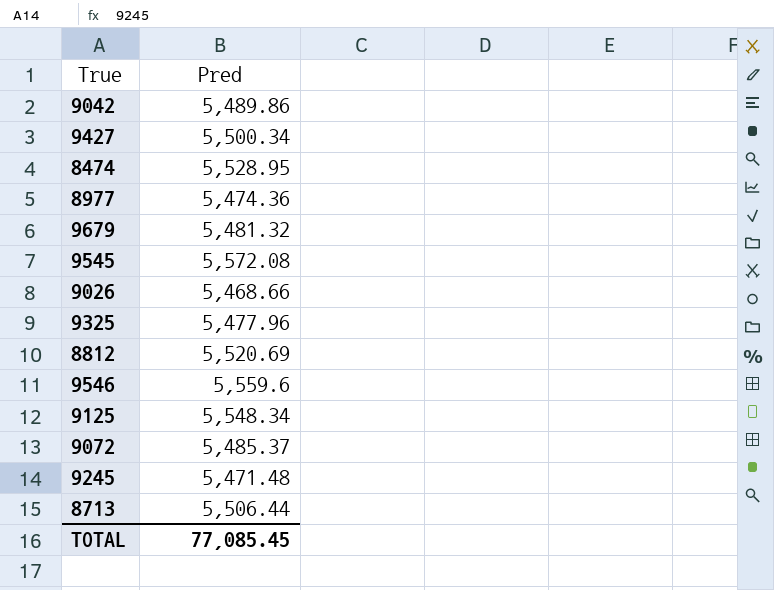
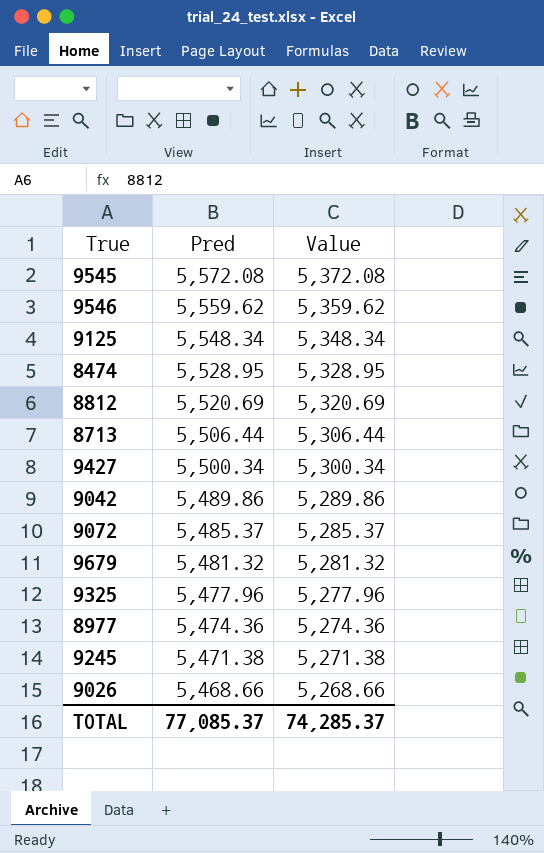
row order: none -> Pred descending
column Value | formula: none -> [Pred] - 200
9546 | Pred: 5,559.6 -> 5,559.62
9245 | Pred: 5,471.48 -> 5,471.38
TOTAL | Pred: 77,085.45 -> 77,085.37

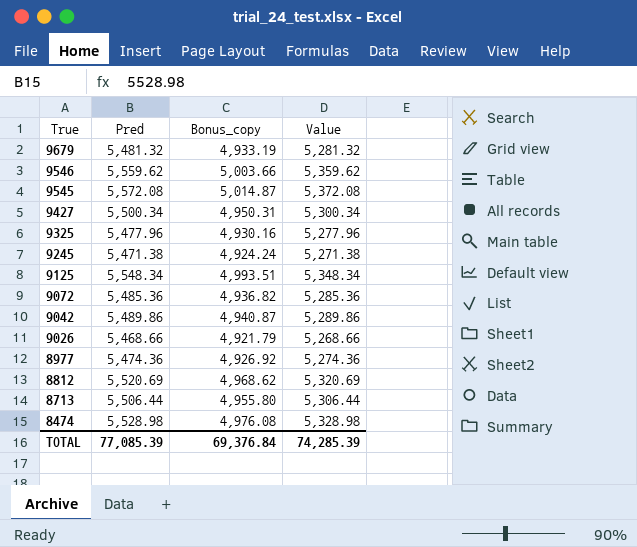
row order: Pred descending -> True descending
column Bonus_copy | formula: none -> [Pred] * 0.9
9072 | Pred: 5,485.37 -> 5,485.36
9072 | Value: 5,285.37 -> 5,285.36
8474 | Pred: 5,528.95 -> 5,528.98
8474 | Value: 5,328.95 -> 5,328.98
TOTAL | Pred: 77,085.37 -> 77,085.39
TOTAL | Value: 74,285.37 -> 74,285.39

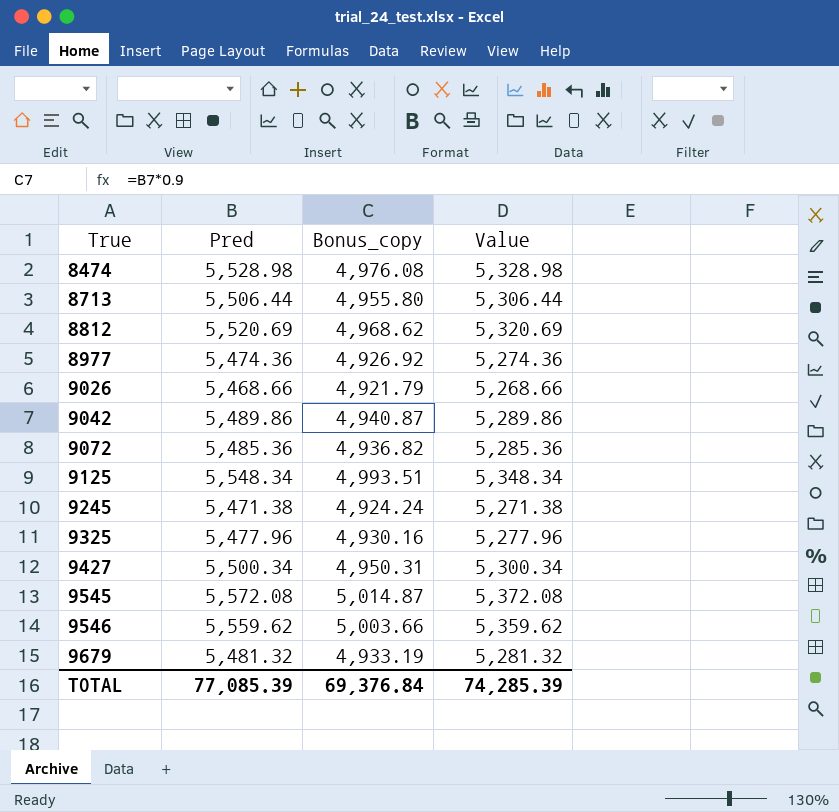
row order: True descending -> True ascending

